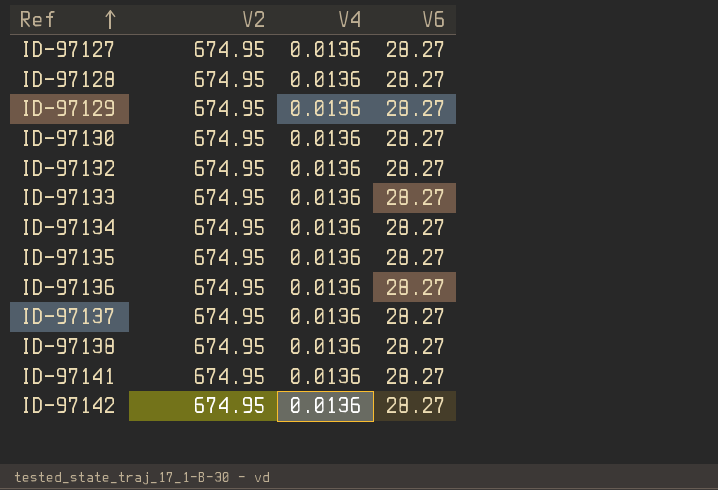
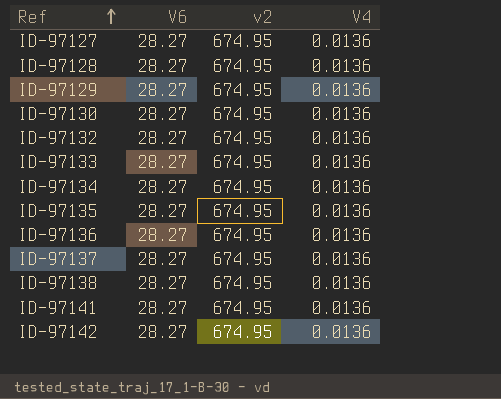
column V6 | position: 4 -> 2
column name: V2 -> v2

